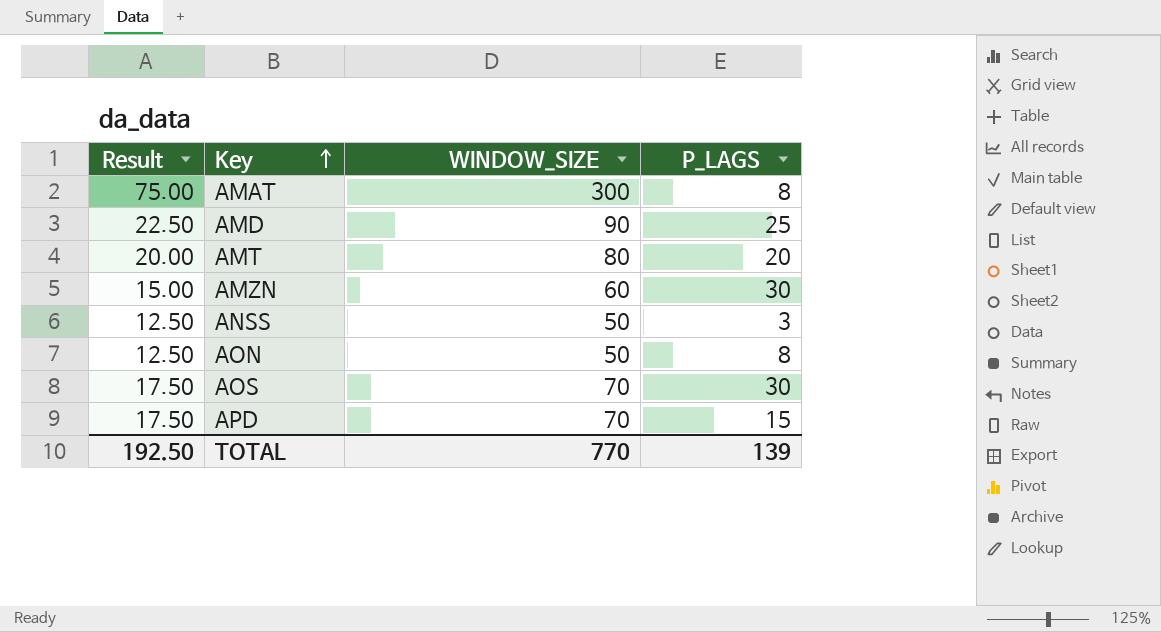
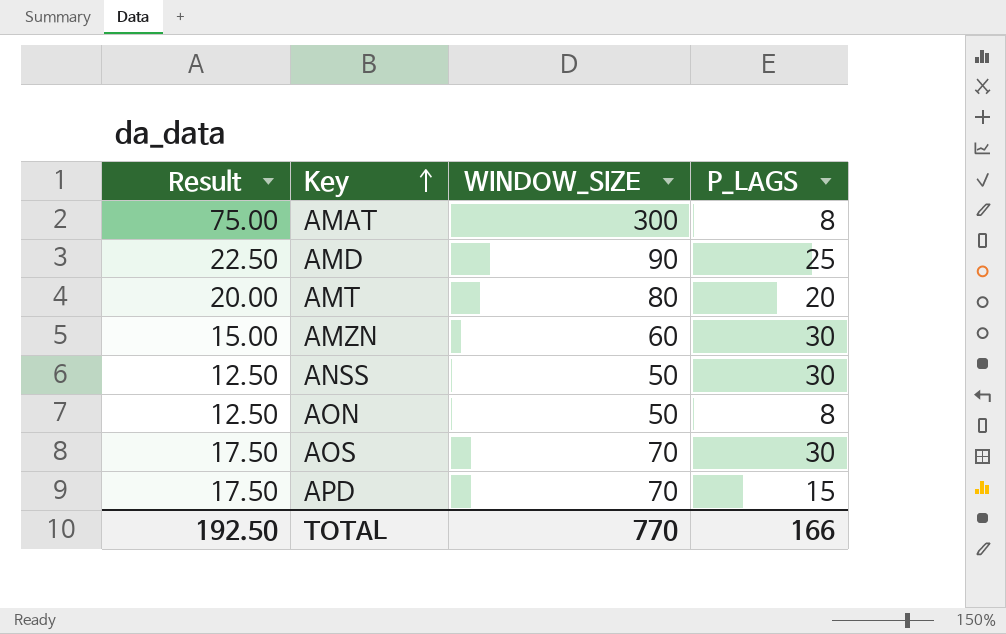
ANSS | P_LAGS: 3 -> 30
TOTAL | P_LAGS: 139 -> 166

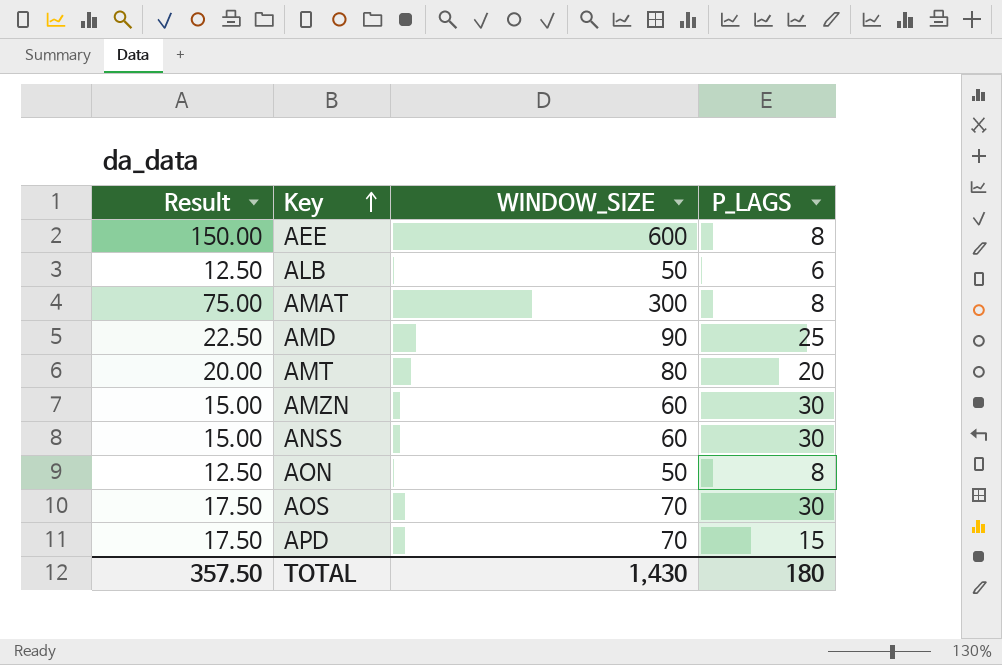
row AEE: none -> 150.00 | 600 | 8
row ALB: none -> 12.50 | 50 | 6
ANSS | Result: 12.50 -> 15.00
ANSS | WINDOW_SIZE: 50 -> 60
TOTAL | Result: 192.50 -> 357.50
TOTAL | WINDOW_SIZE: 770 -> 1,430
TOTAL | P_LAGS: 166 -> 180

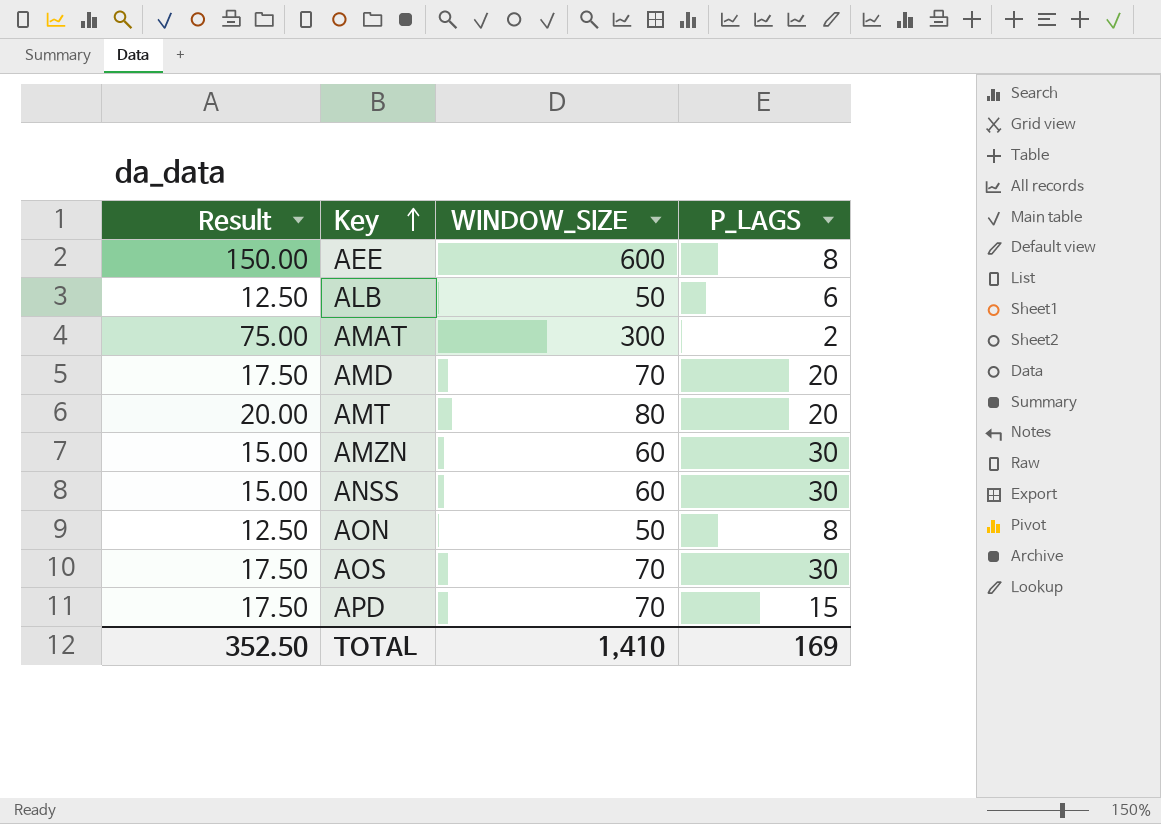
AMAT | P_LAGS: 8 -> 2
AMD | Result: 22.50 -> 17.50
AMD | WINDOW_SIZE: 90 -> 70
AMD | P_LAGS: 25 -> 20
TOTAL | Result: 357.50 -> 352.50
TOTAL | WINDOW_SIZE: 1,430 -> 1,410
TOTAL | P_LAGS: 180 -> 169

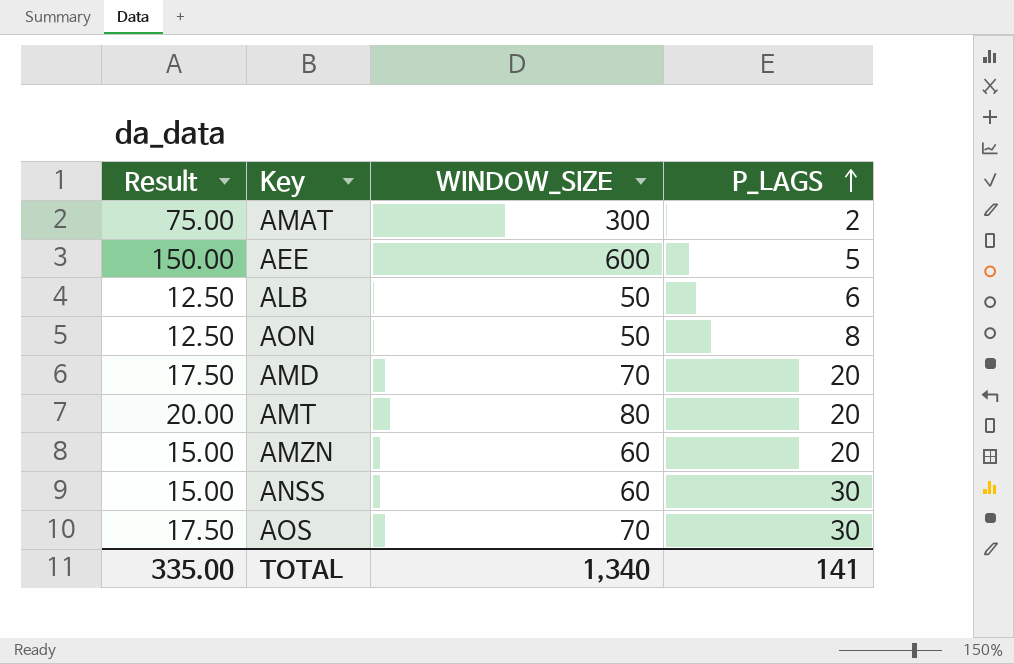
row order: Key ascending -> P_LAGS ascending
row APD: 17.50 | 70 | 15 -> none
AEE | P_LAGS: 8 -> 5
AMZN | P_LAGS: 30 -> 20
TOTAL | Result: 352.50 -> 335.00
TOTAL | WINDOW_SIZE: 1,410 -> 1,340
TOTAL | P_LAGS: 169 -> 141

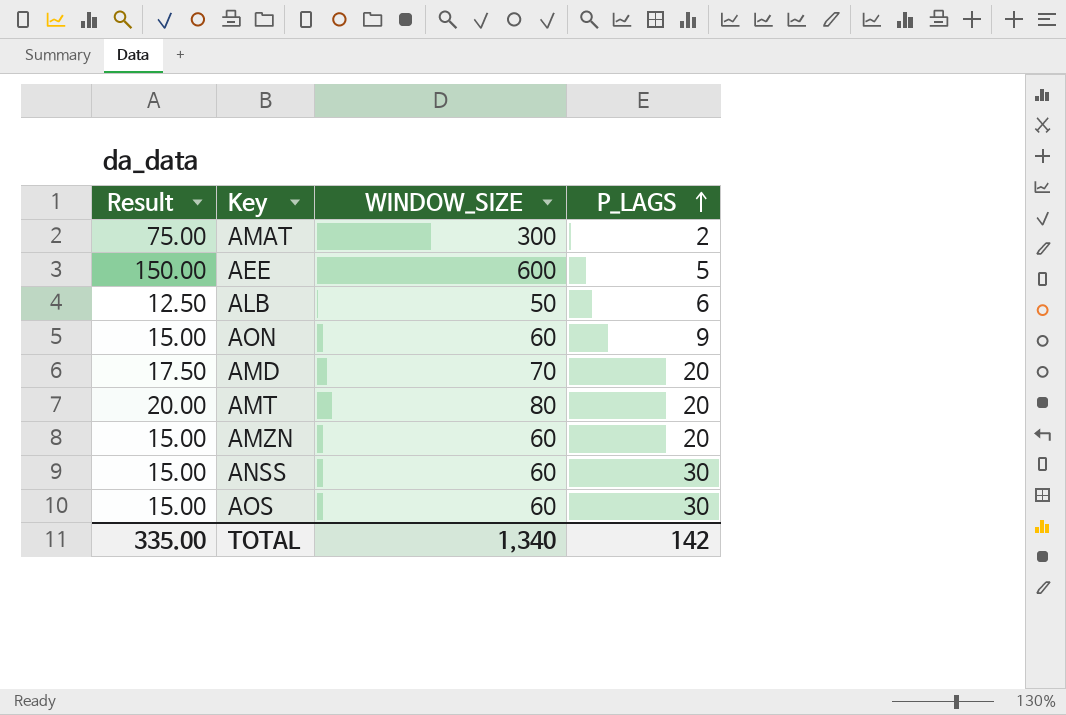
AON | Result: 12.50 -> 15.00
AON | WINDOW_SIZE: 50 -> 60
AON | P_LAGS: 8 -> 9
AOS | Result: 17.50 -> 15.00
AOS | WINDOW_SIZE: 70 -> 60
TOTAL | P_LAGS: 141 -> 142

